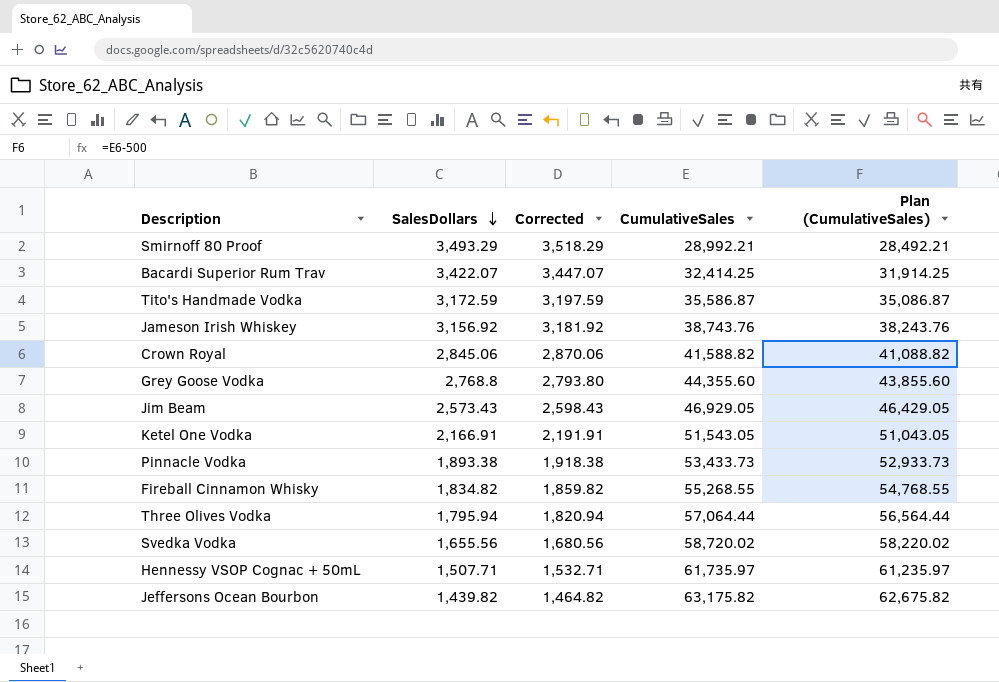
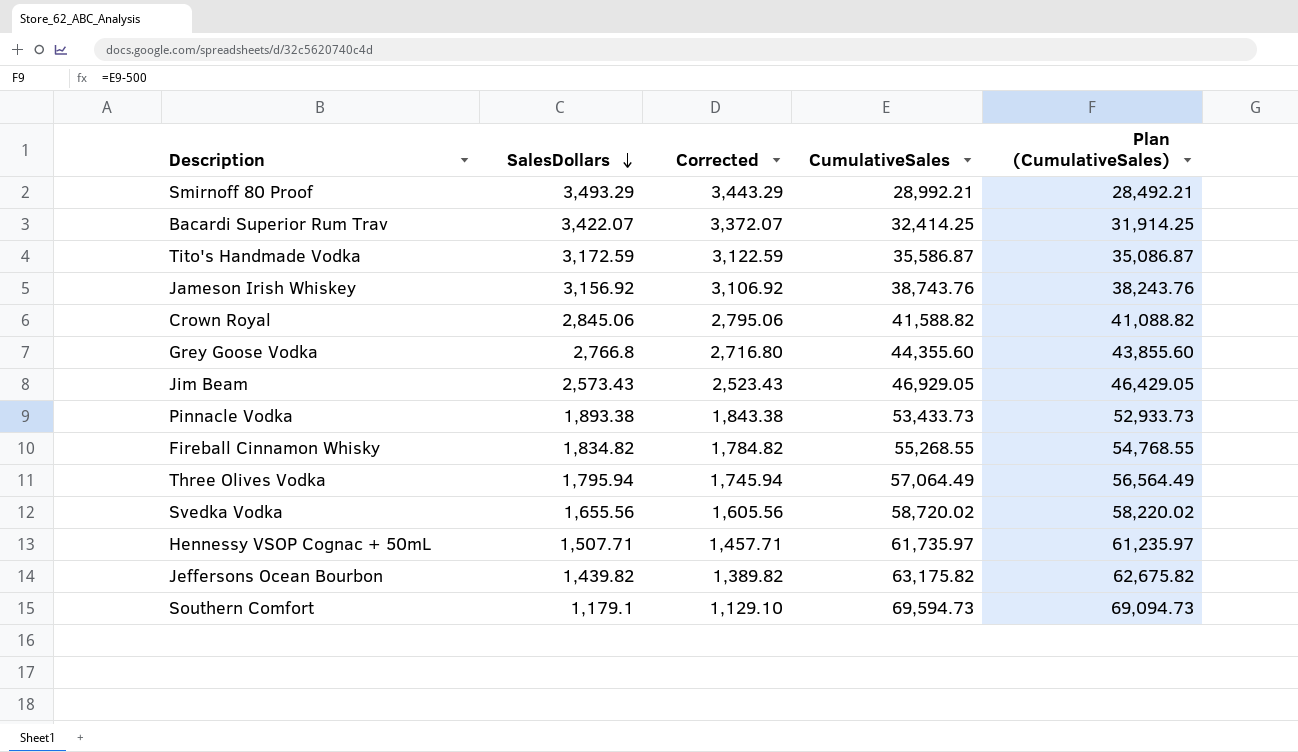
column Corrected | formula: [SalesDollars] + 25 -> [SalesDollars] - 50
row Ketel One Vodka: 2,166.91 | 2,191.91 | 51,543.05 | 51,043.05 -> none
Grey Goose Vodka | SalesDollars: 2,768.8 -> 2,766.8
Three Olives Vodka | CumulativeSales: 57,064.44 -> 57,064.49
Three Olives Vodka | Plan (CumulativeSales): 56,564.44 -> 56,564.49
row Southern Comfort: none -> 1,179.1 | 1,129.10 | 69,594.73 | 69,094.73

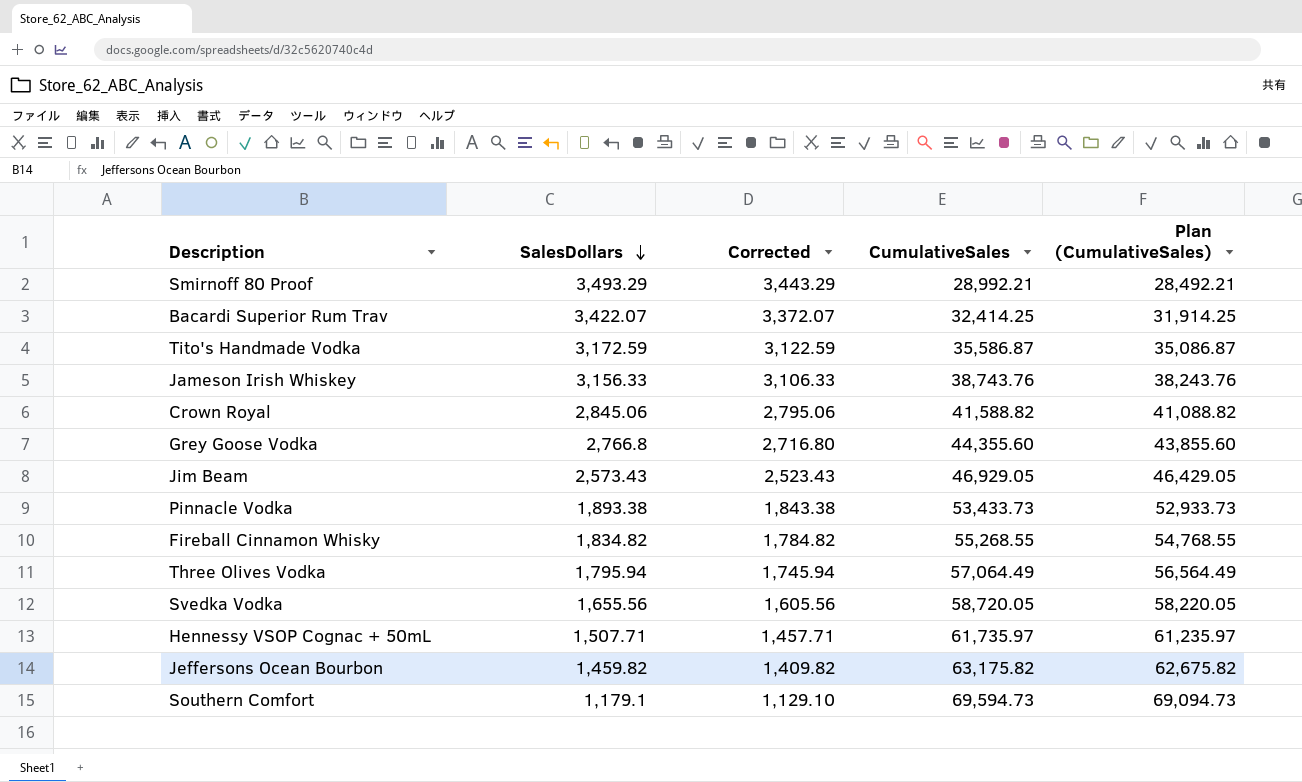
Jameson Irish Whiskey | SalesDollars: 3,156.92 -> 3,156.33
Jameson Irish Whiskey | Corrected: 3,106.92 -> 3,106.33
Svedka Vodka | CumulativeSales: 58,720.02 -> 58,720.05
Svedka Vodka | Plan (CumulativeSales): 58,220.02 -> 58,220.05
Jeffersons Ocean Bourbon | SalesDollars: 1,439.82 -> 1,459.82
Jeffersons Ocean Bourbon | Corrected: 1,389.82 -> 1,409.82

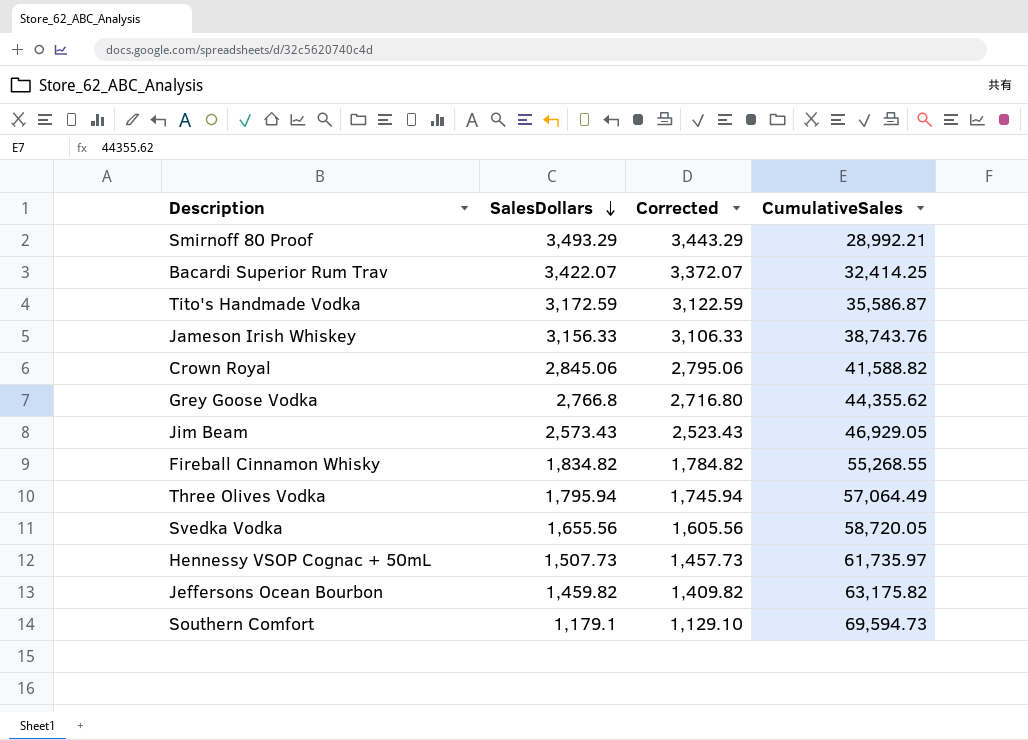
column Plan (CumulativeSales) | formula: [CumulativeSales] - 500 -> none
row Pinnacle Vodka: 1,893.38 | 1,843.38 | 53,433.73 | 52,933.73 -> none
Grey Goose Vodka | CumulativeSales: 44,355.60 -> 44,355.62
Hennessy VSOP Cognac + 50mL | SalesDollars: 1,507.71 -> 1,507.73
Hennessy VSOP Cognac + 50mL | Corrected: 1,457.71 -> 1,457.73

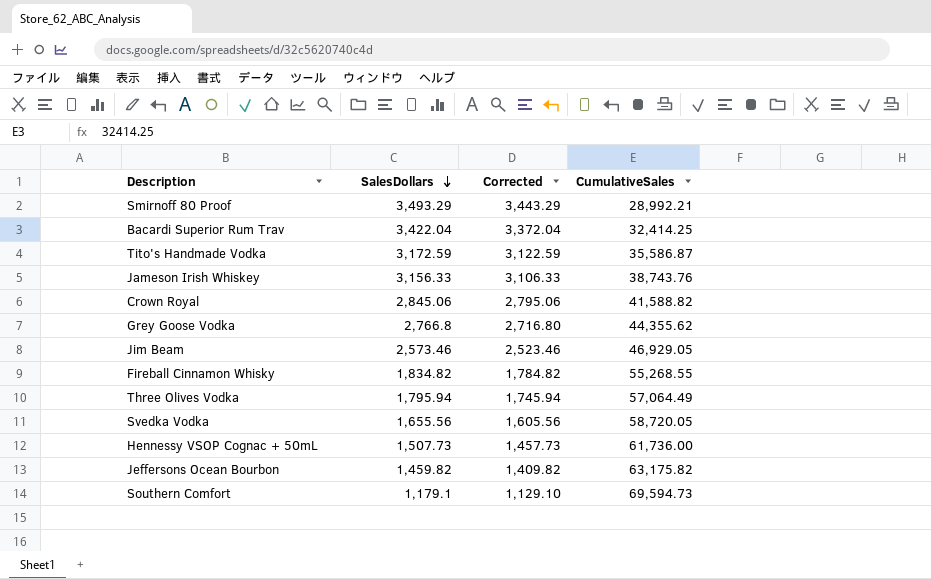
Bacardi Superior Rum Trav | SalesDollars: 3,422.07 -> 3,422.04
Bacardi Superior Rum Trav | Corrected: 3,372.07 -> 3,372.04
Jim Beam | SalesDollars: 2,573.43 -> 2,573.46
Jim Beam | Corrected: 2,523.43 -> 2,523.46
Hennessy VSOP Cognac + 50mL | CumulativeSales: 61,735.97 -> 61,736.00

